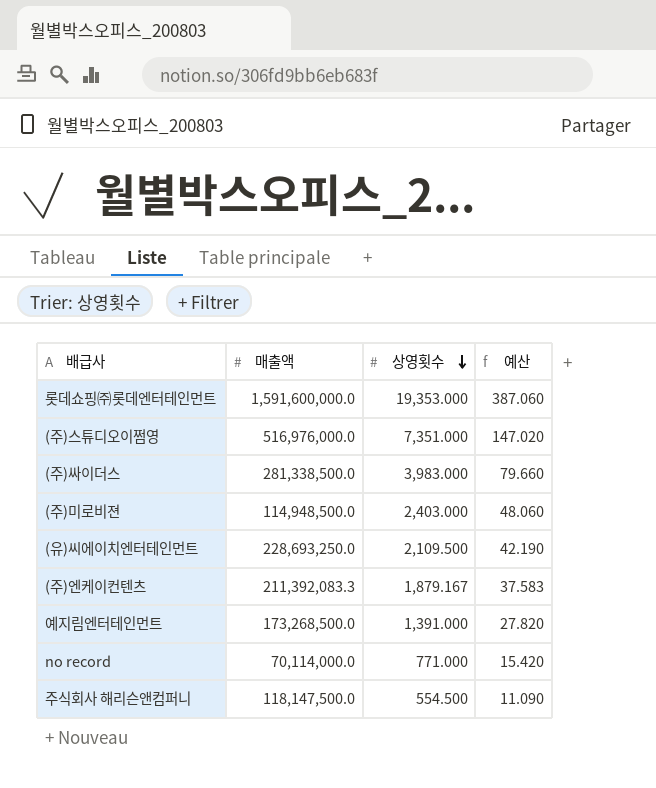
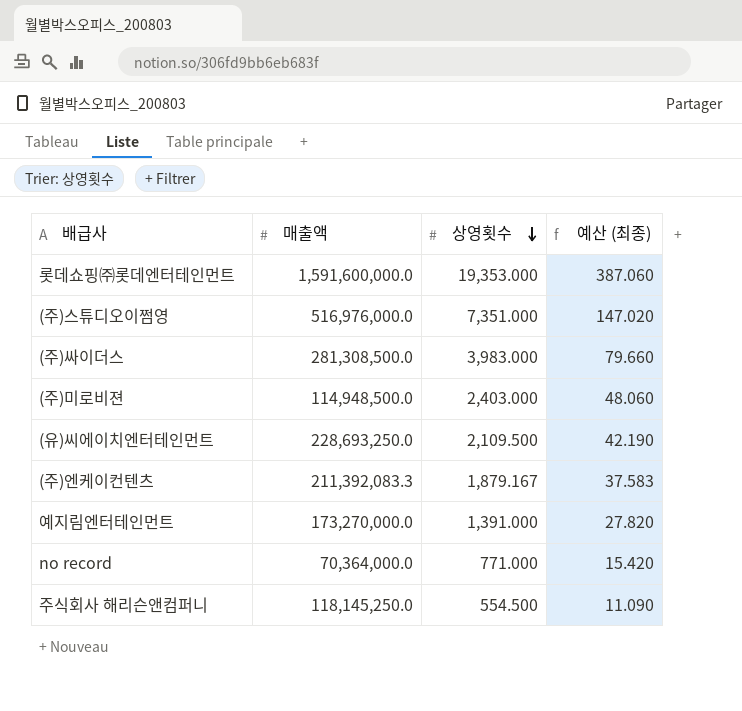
column name: 예산 -> 예산 (최종)
(주)싸이더스 | 매출액: 281,338,500.0 -> 281,308,500.0
예지림엔터테인먼트 | 매출액: 173,268,500.0 -> 173,270,000.0
no record | 매출액: 70,114,000.0 -> 70,364,000.0
주식회사 해리슨앤컴퍼니 | 매출액: 118,147,500.0 -> 118,145,250.0

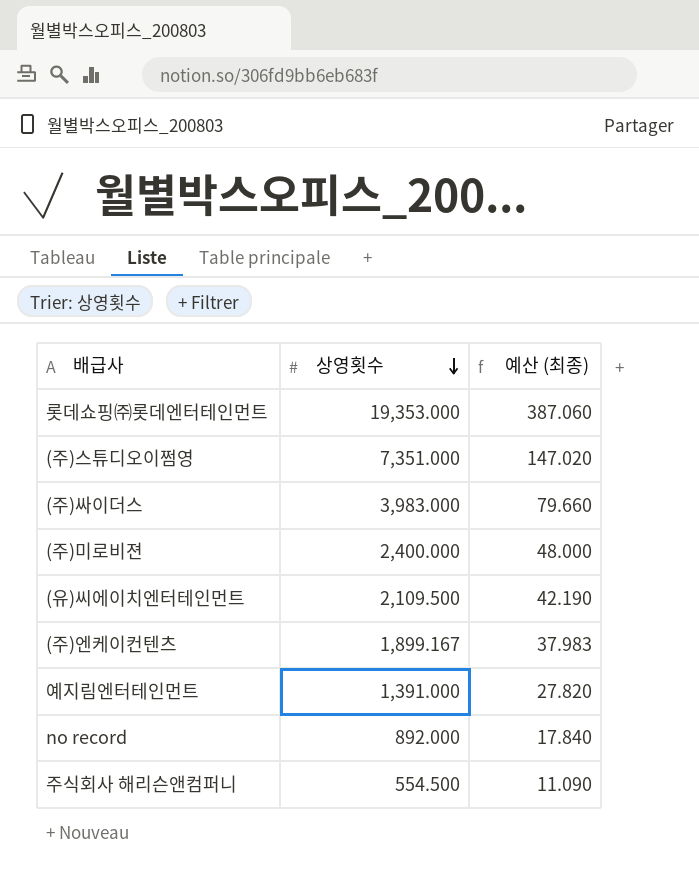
column 매출액 | position: 2 -> none
(주)미로비젼 | 상영횟수: 2,403.000 -> 2,400.000
(주)미로비젼 | 예산 (최종): 48.060 -> 48.000
(주)엔케이컨텐츠 | 상영횟수: 1,879.167 -> 1,899.167
(주)엔케이컨텐츠 | 예산 (최종): 37.583 -> 37.983
no record | 상영횟수: 771.000 -> 892.000
no record | 예산 (최종): 15.420 -> 17.840

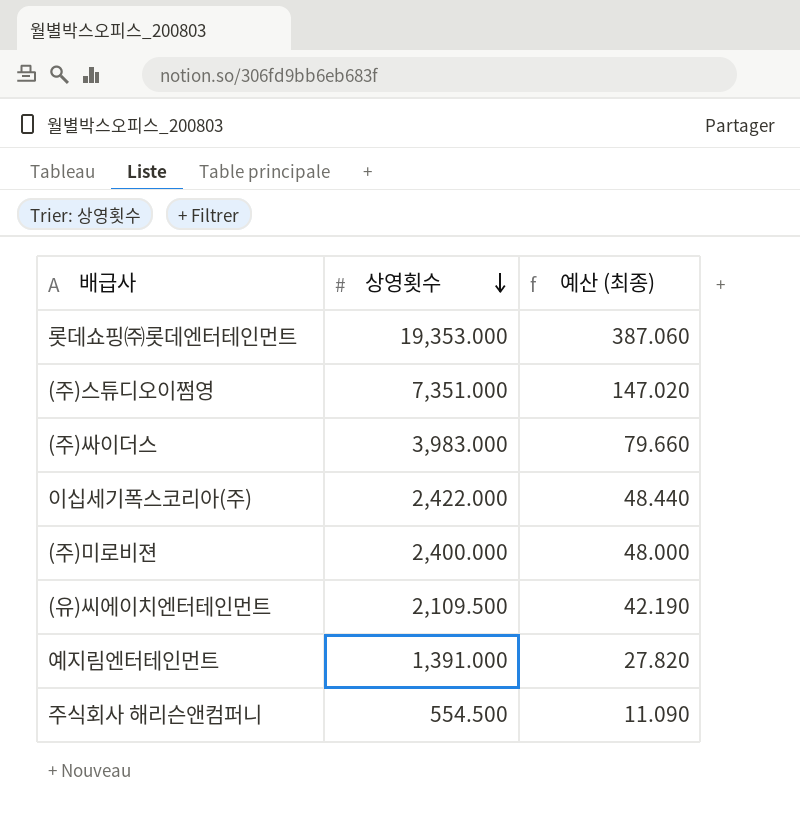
row (주)엔케이컨텐츠: 1,899.167 | 37.983 -> none
row no record: 892.000 | 17.840 -> none
row 이십세기폭스코리아(주): none -> 2,422.000 | 48.440

